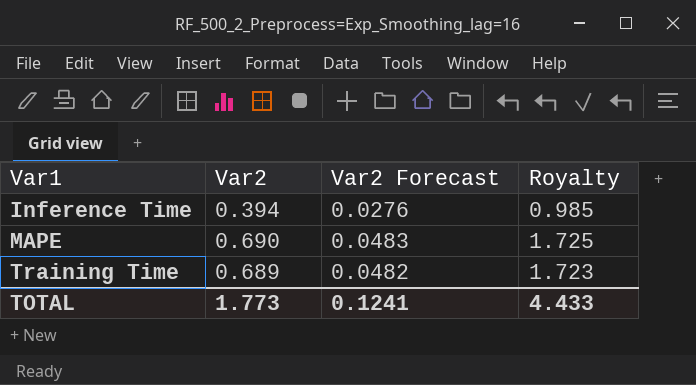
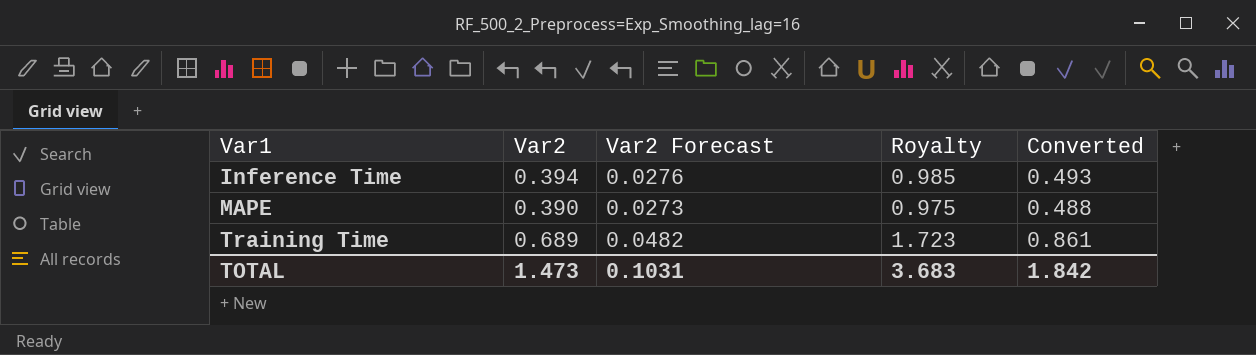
column Converted | formula: none -> [Var2] * 1.25
MAPE | Var2: 0.690 -> 0.390
MAPE | Var2 Forecast: 0.0483 -> 0.0273
MAPE | Royalty: 1.725 -> 0.975
TOTAL | Var2: 1.773 -> 1.473
TOTAL | Var2 Forecast: 0.1241 -> 0.1031
TOTAL | Royalty: 4.433 -> 3.683

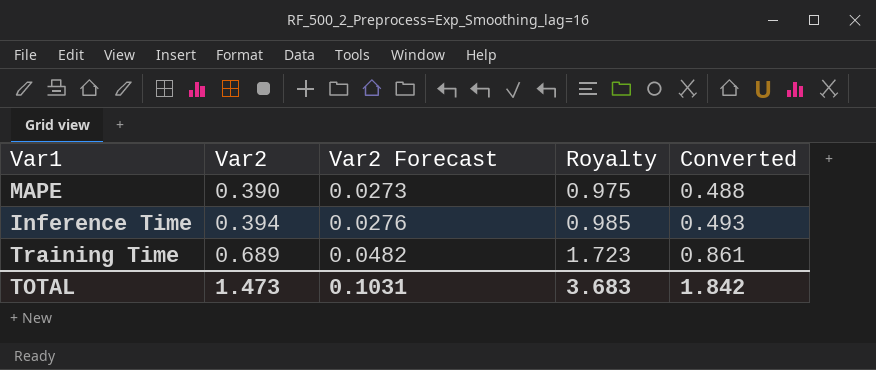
row order: Var1 ascending -> Var2 ascending

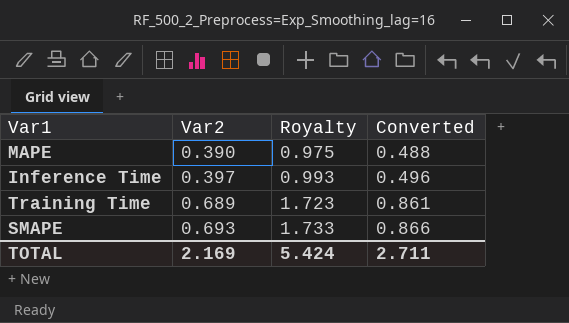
column Var2 Forecast | formula: [Var2] * 0.07 -> none
Inference Time | Var2: 0.394 -> 0.397
Inference Time | Royalty: 0.985 -> 0.993
Inference Time | Converted: 0.493 -> 0.496
row SMAPE: none -> 0.693 | 1.733 | 0.866
TOTAL | Var2: 1.473 -> 2.169
TOTAL | Royalty: 3.683 -> 5.424
TOTAL | Converted: 1.842 -> 2.711

